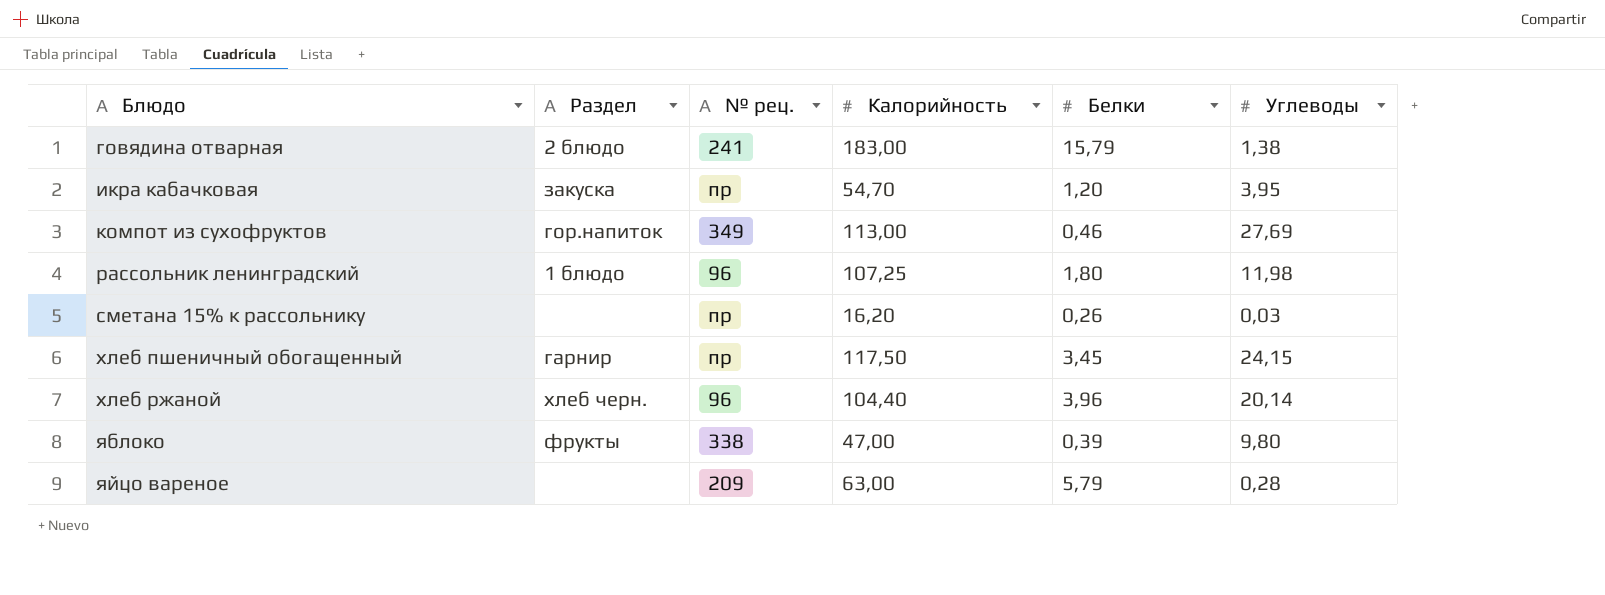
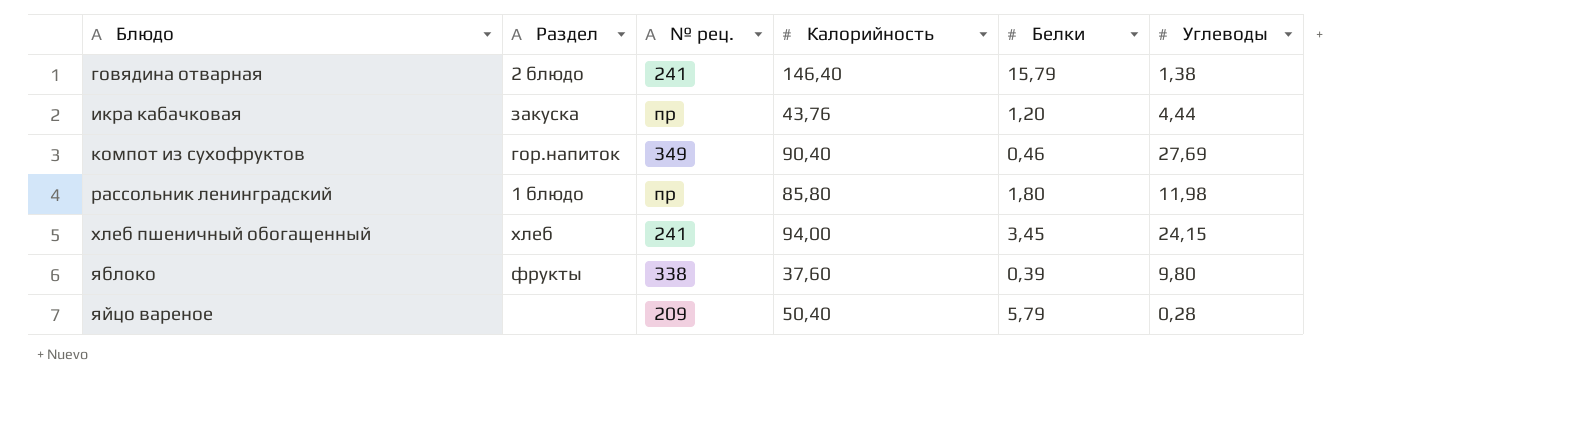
row сметана 15% к рассольнику: none | пр | 16,20 | 0,26 | 0,03 -> none
row хлеб ржаной: хлеб черн. | 96 | 104,40 | 3,96 | 20,14 -> none
говядина отварная | Калорийность: 183,00 -> 146,40
икра кабачковая | Калорийность: 54,70 -> 43,76
икра кабачковая | Углеводы: 3,95 -> 4,44
компот из сухофруктов | Калорийность: 113,00 -> 90,40
рассольник ленинградский | № рец.: 96 -> пр
рассольник ленинградский | Калорийность: 107,25 -> 85,80
хлеб пшеничный обогащенный | Раздел: гарнир -> хлеб
хлеб пшеничный обогащенный | № рец.: пр -> 241
хлеб пшеничный обогащенный | Калорийность: 117,50 -> 94,00
яблоко | Калорийность: 47,00 -> 37,60
яйцо вареное | Калорийность: 63,00 -> 50,40

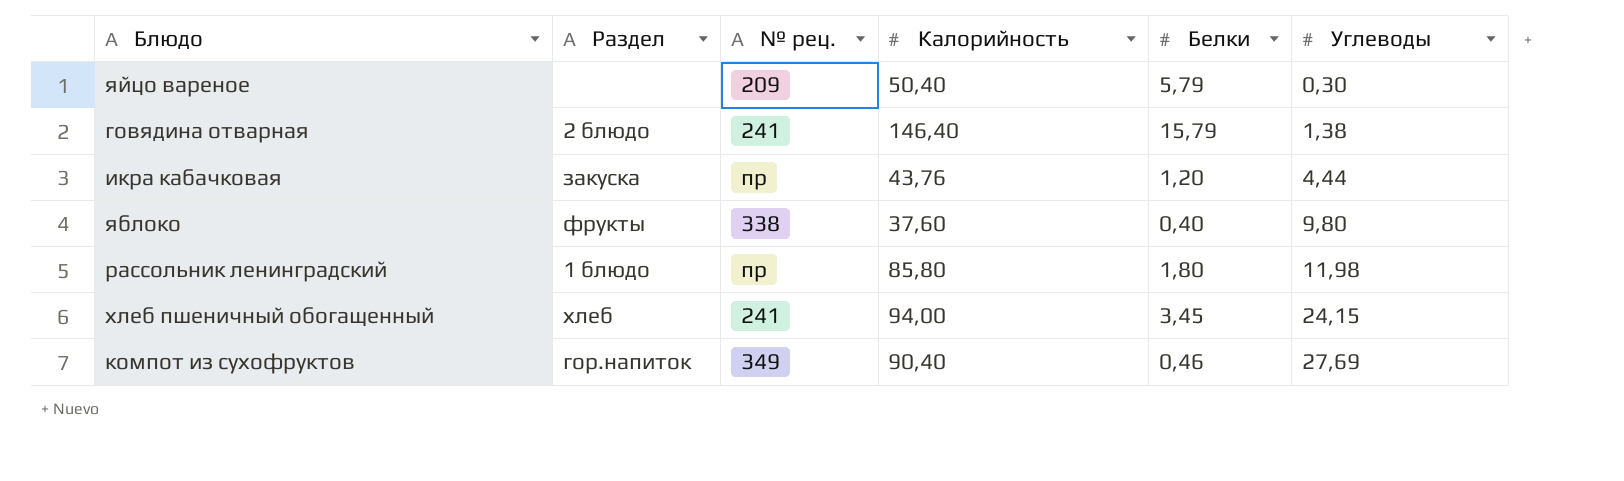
row order: Блюдо ascending -> Углеводы ascending
яйцо вареное | Углеводы: 0,28 -> 0,30
яблоко | Белки: 0,39 -> 0,40

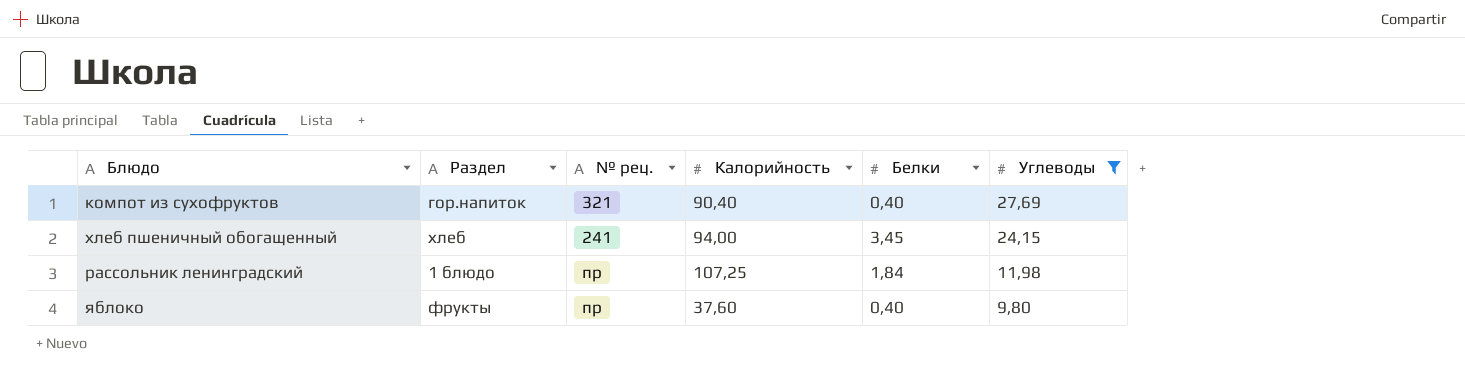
filter: none -> Углеводы >= 9,80
row order: Углеводы ascending -> Углеводы descending
компот из сухофруктов | № рец.: 349 -> 321
компот из сухофруктов | Белки: 0,46 -> 0,40
рассольник ленинградский | Калорийность: 85,80 -> 107,25
рассольник ленинградский | Белки: 1,80 -> 1,84
яблоко | № рец.: 338 -> пр

